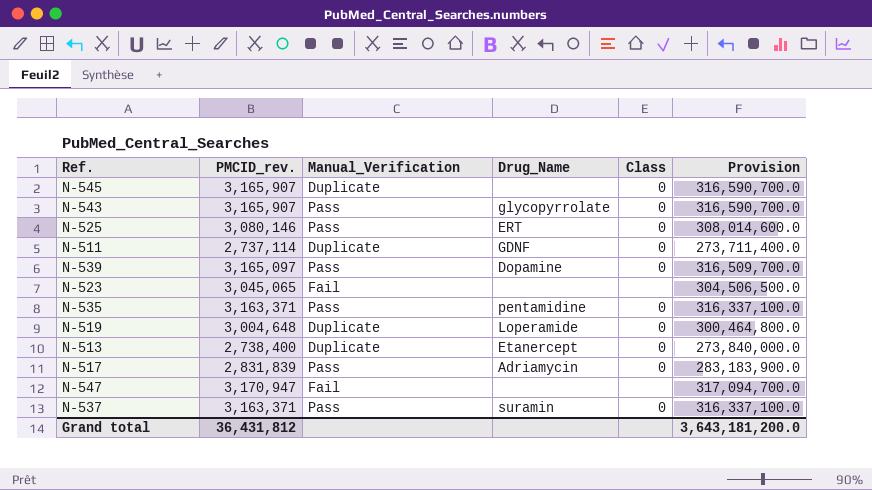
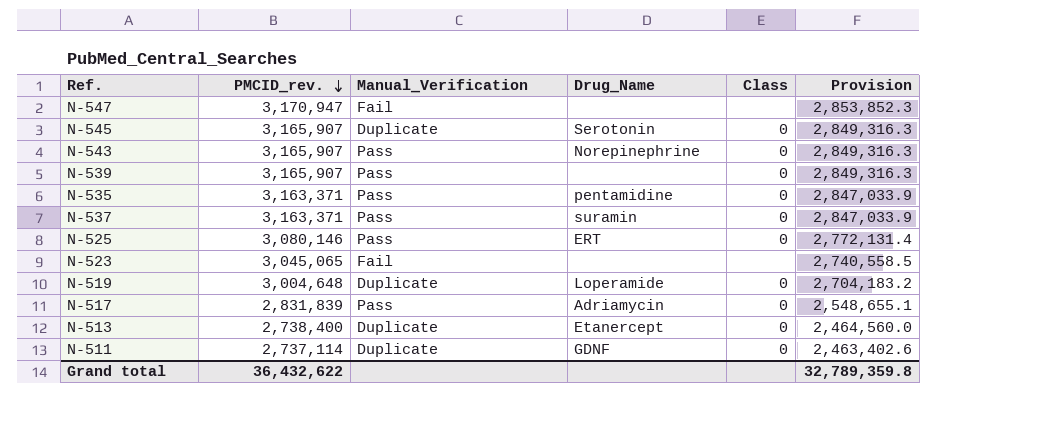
row order: none -> PMCID_rev. descending
column Provision | formula: [PMCID_rev.] * 100 -> [PMCID_rev.] * 0.9
N-545 | Drug_Name: none -> Serotonin
N-543 | Drug_Name: glycopyrrolate -> Norepinephrine
N-539 | PMCID_rev.: 3,165,097 -> 3,165,907
N-539 | Drug_Name: Dopamine -> none
Grand total | PMCID_rev.: 36,431,812 -> 36,432,622
Grand total | Provision: 3,643,181,200.0 -> 32,789,359.8

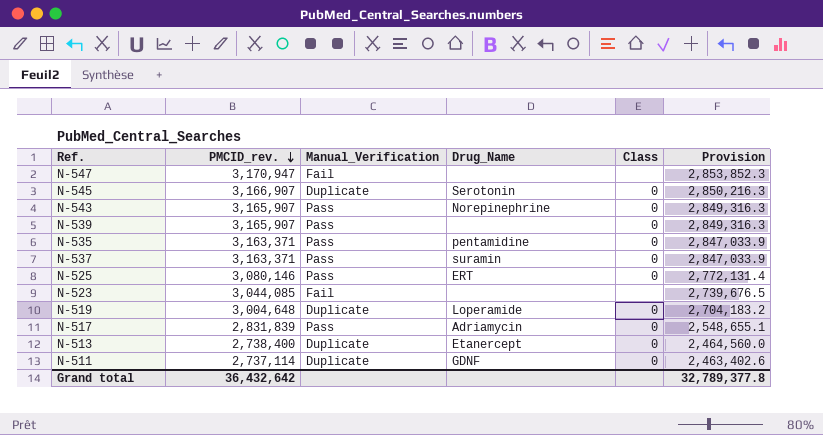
N-545 | PMCID_rev.: 3,165,907 -> 3,166,907
N-545 | Provision: 2,849,316.3 -> 2,850,216.3
N-523 | PMCID_rev.: 3,045,065 -> 3,044,085
N-523 | Provision: 2,740,558.5 -> 2,739,676.5
Grand total | PMCID_rev.: 36,432,622 -> 36,432,642
Grand total | Provision: 32,789,359.8 -> 32,789,377.8

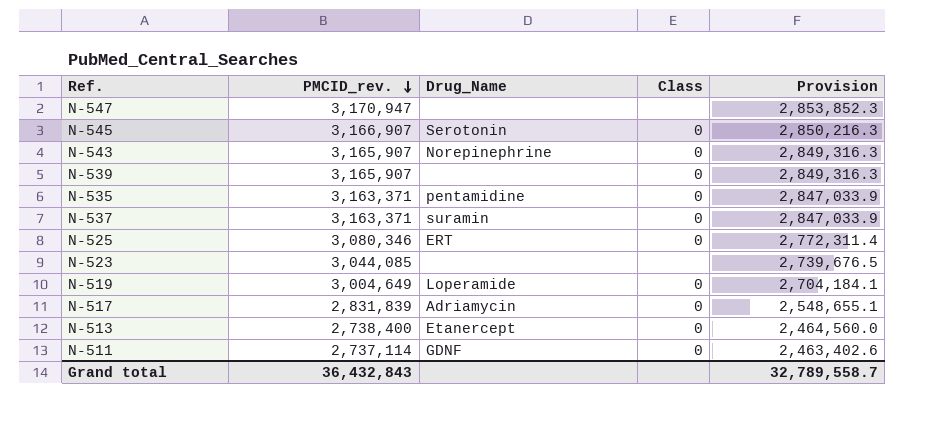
column Manual_Verification | position: 3 -> none
N-525 | PMCID_rev.: 3,080,146 -> 3,080,346
N-525 | Provision: 2,772,131.4 -> 2,772,311.4
N-519 | PMCID_rev.: 3,004,648 -> 3,004,649
N-519 | Provision: 2,704,183.2 -> 2,704,184.1
Grand total | PMCID_rev.: 36,432,642 -> 36,432,843
Grand total | Provision: 32,789,377.8 -> 32,789,558.7

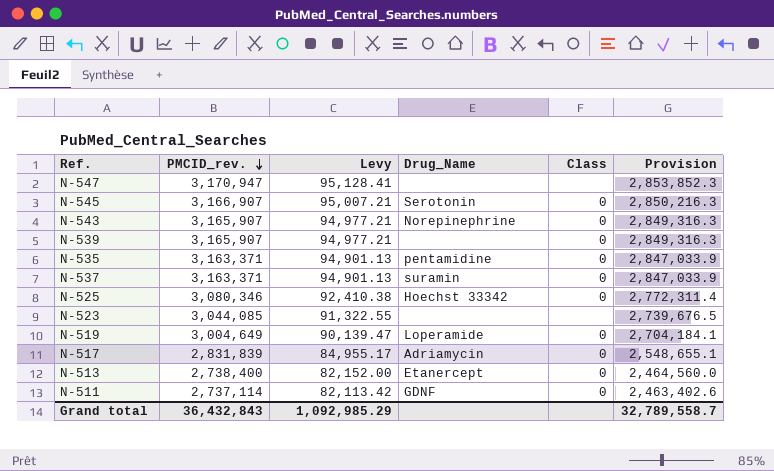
column Levy | formula: none -> [PMCID_rev.] * 0.03
N-525 | Drug_Name: ERT -> Hoechst 33342

